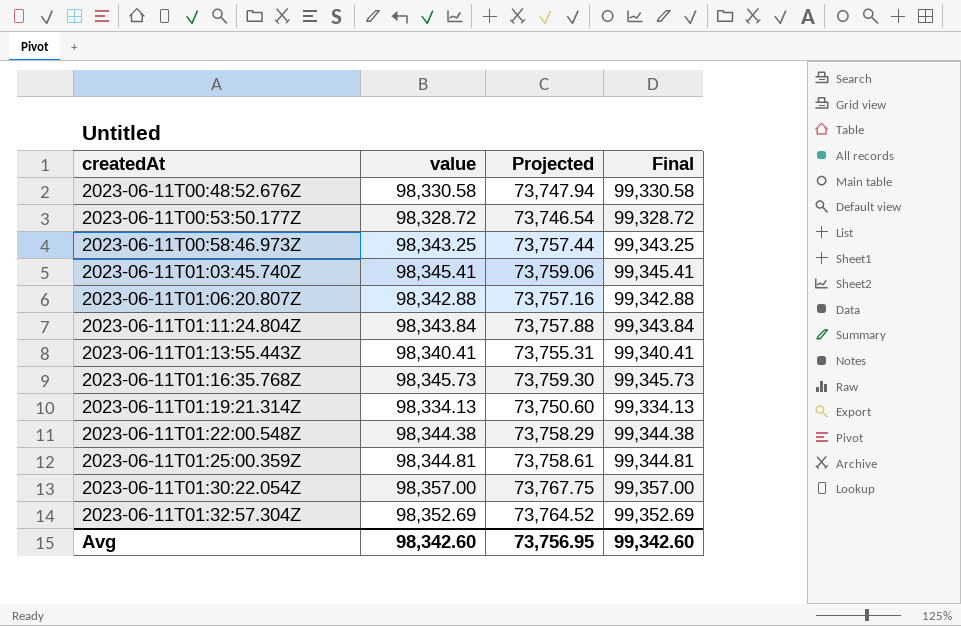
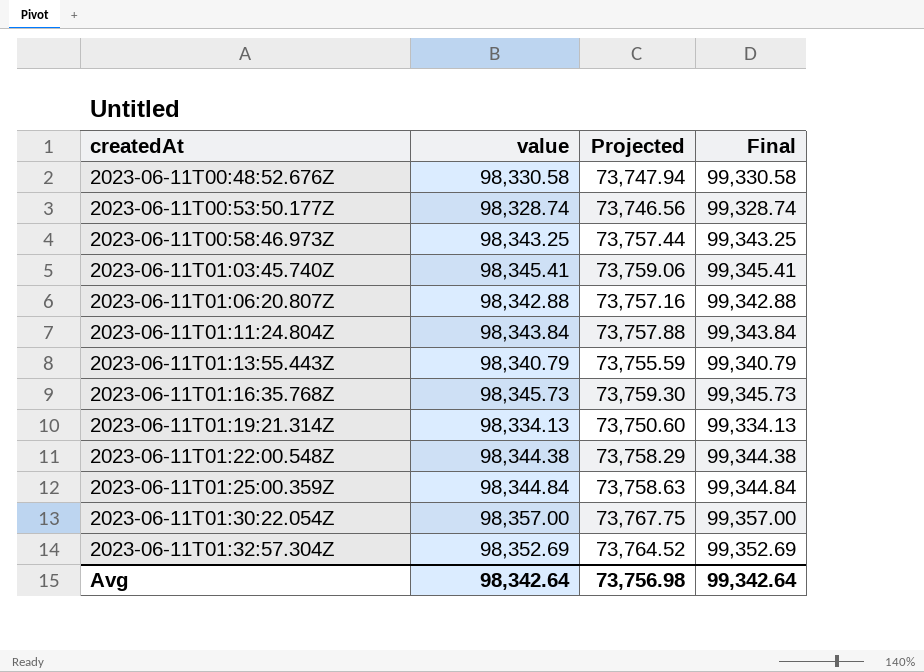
2023-06-11T00:53:50.177Z | value: 98,328.72 -> 98,328.74
2023-06-11T00:53:50.177Z | Projected: 73,746.54 -> 73,746.56
2023-06-11T00:53:50.177Z | Final: 99,328.72 -> 99,328.74
2023-06-11T01:13:55.443Z | value: 98,340.41 -> 98,340.79
2023-06-11T01:13:55.443Z | Projected: 73,755.31 -> 73,755.59
2023-06-11T01:13:55.443Z | Final: 99,340.41 -> 99,340.79
2023-06-11T01:25:00.359Z | value: 98,344.81 -> 98,344.84
2023-06-11T01:25:00.359Z | Projected: 73,758.61 -> 73,758.63
2023-06-11T01:25:00.359Z | Final: 99,344.81 -> 99,344.84
Avg | value: 98,342.60 -> 98,342.64
Avg | Projected: 73,756.95 -> 73,756.98
Avg | Final: 99,342.60 -> 99,342.64

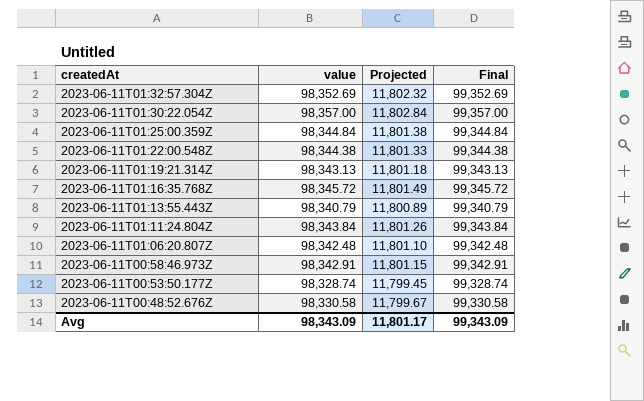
row order: createdAt ascending -> createdAt descending
column Projected | formula: [value] * 0.75 -> [value] * 0.12
row 2023-06-11T01:03:45.740Z: 98,345.41 | 73,759.06 | 99,345.41 -> none
2023-06-11T01:19:21.314Z | value: 98,334.13 -> 98,343.13
2023-06-11T01:19:21.314Z | Final: 99,334.13 -> 99,343.13
2023-06-11T01:16:35.768Z | value: 98,345.73 -> 98,345.72
2023-06-11T01:16:35.768Z | Final: 99,345.73 -> 99,345.72
2023-06-11T01:06:20.807Z | value: 98,342.88 -> 98,342.48
2023-06-11T01:06:20.807Z | Final: 99,342.88 -> 99,342.48
2023-06-11T00:58:46.973Z | value: 98,343.25 -> 98,342.91
2023-06-11T00:58:46.973Z | Final: 99,343.25 -> 99,342.91
Avg | value: 98,342.64 -> 98,343.09
Avg | Projected: 73,756.98 -> 11,801.17
Avg | Final: 99,342.64 -> 99,343.09

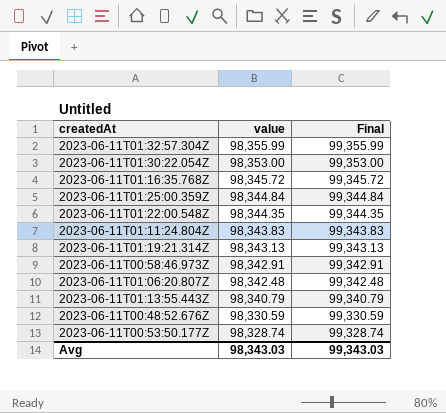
row order: createdAt descending -> value descending
column Projected | formula: [value] * 0.12 -> none
2023-06-11T01:32:57.304Z | value: 98,352.69 -> 98,355.99
2023-06-11T01:32:57.304Z | Final: 99,352.69 -> 99,355.99
2023-06-11T01:30:22.054Z | value: 98,357.00 -> 98,353.00
2023-06-11T01:30:22.054Z | Final: 99,357.00 -> 99,353.00
2023-06-11T01:22:00.548Z | value: 98,344.38 -> 98,344.35
2023-06-11T01:22:00.548Z | Final: 99,344.38 -> 99,344.35
2023-06-11T01:11:24.804Z | value: 98,343.84 -> 98,343.83
2023-06-11T01:11:24.804Z | Final: 99,343.84 -> 99,343.83
2023-06-11T00:48:52.676Z | value: 98,330.58 -> 98,330.59
2023-06-11T00:48:52.676Z | Final: 99,330.58 -> 99,330.59
Avg | value: 98,343.09 -> 98,343.03
Avg | Final: 99,343.09 -> 99,343.03

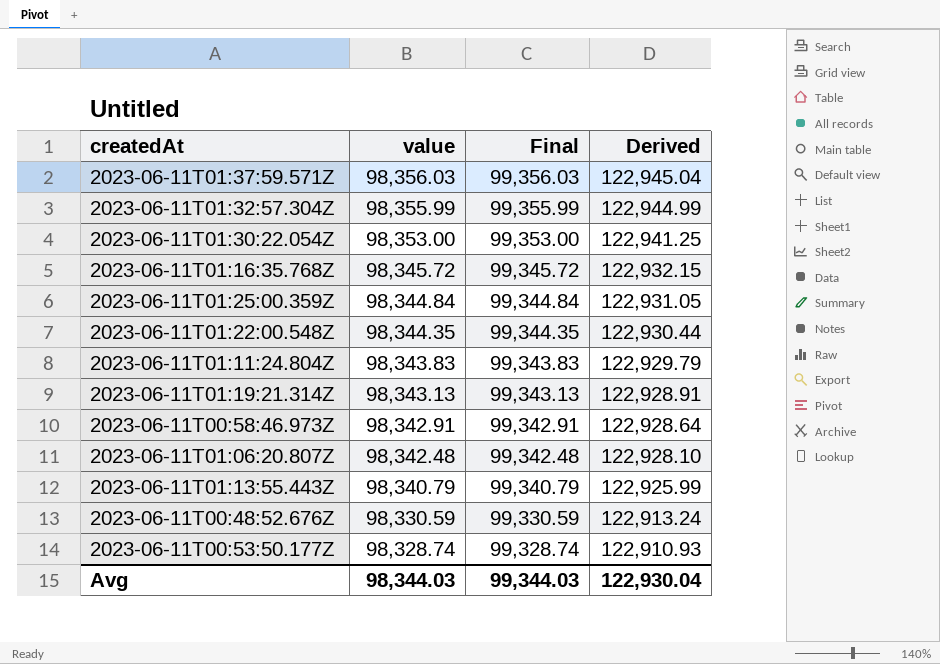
column Derived | formula: none -> [value] * 1.25
row 2023-06-11T01:37:59.571Z: none -> 98,356.03 | 99,356.03 | 122,945.04
Avg | value: 98,343.03 -> 98,344.03
Avg | Final: 99,343.03 -> 99,344.03

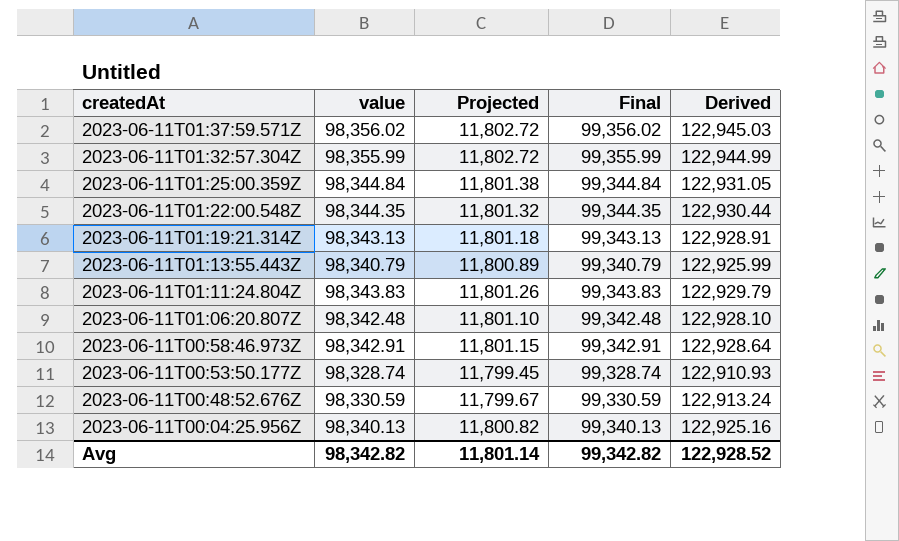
row order: value descending -> createdAt descending
column Projected | formula: none -> [value] * 0.12
row 2023-06-11T01:30:22.054Z: 98,353.00 | 99,353.00 | 122,941.25 -> none
row 2023-06-11T01:16:35.768Z: 98,345.72 | 99,345.72 | 122,932.15 -> none
2023-06-11T01:37:59.571Z | value: 98,356.03 -> 98,356.02
2023-06-11T01:37:59.571Z | Final: 99,356.03 -> 99,356.02
2023-06-11T01:37:59.571Z | Derived: 122,945.04 -> 122,945.03
row 2023-06-11T00:04:25.956Z: none -> 98,340.13 | 11,800.82 | 99,340.13 | 122,925.16
Avg | value: 98,344.03 -> 98,342.82
Avg | Final: 99,344.03 -> 99,342.82
Avg | Derived: 122,930.04 -> 122,928.52

